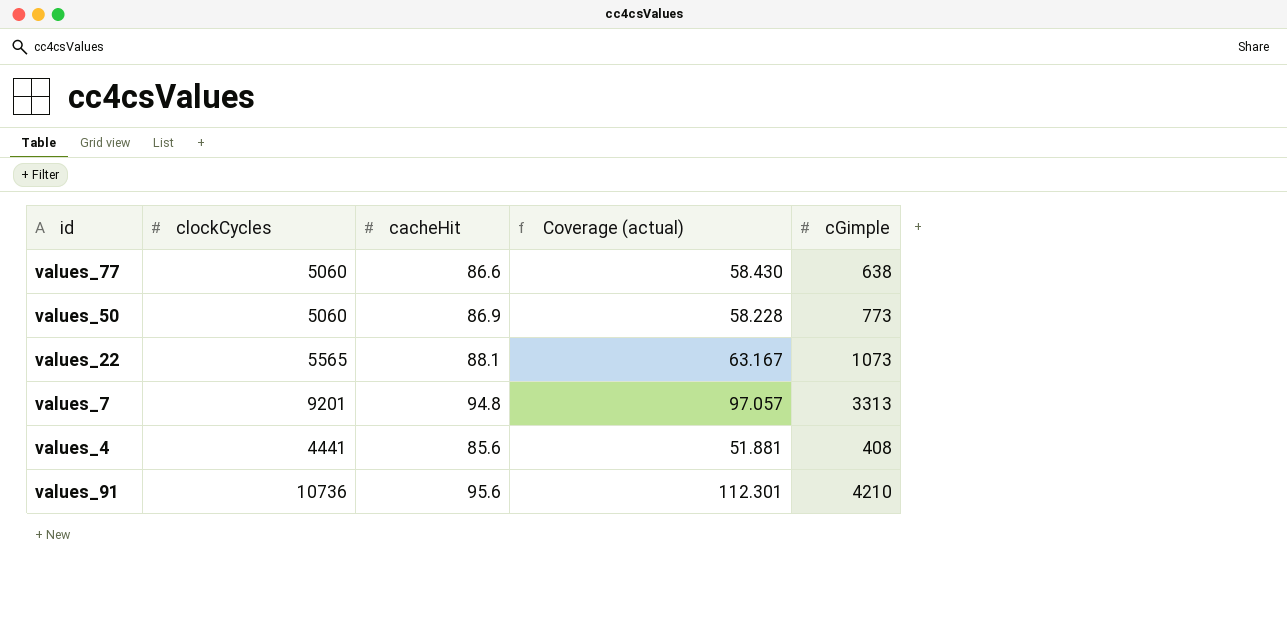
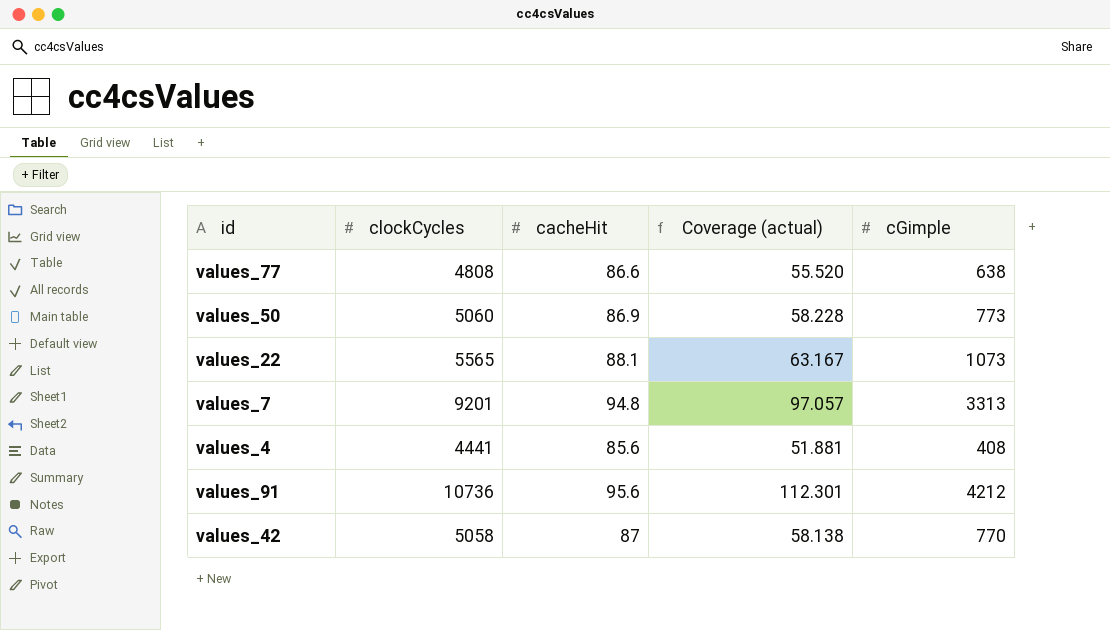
values_77 | clockCycles: 5060 -> 4808
values_77 | Coverage (actual): 58.430 -> 55.520
values_91 | cGimple: 4210 -> 4212
row values_42: none -> 5058 | 87 | 58.138 | 770

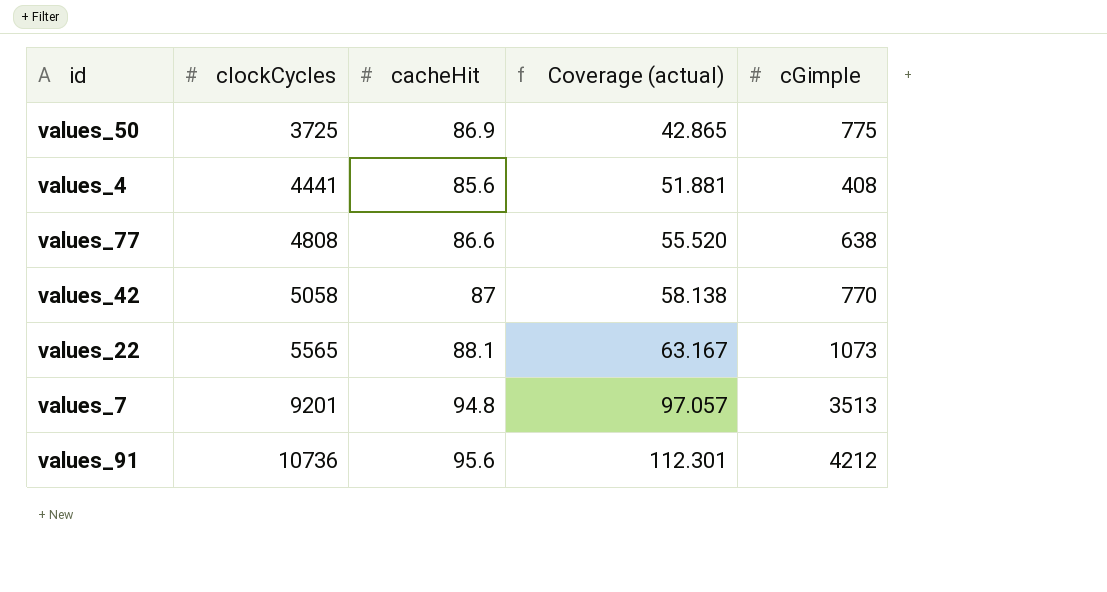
row order: none -> clockCycles ascending
values_50 | clockCycles: 5060 -> 3725
values_50 | Coverage (actual): 58.228 -> 42.865
values_50 | cGimple: 773 -> 775
values_7 | cGimple: 3313 -> 3513

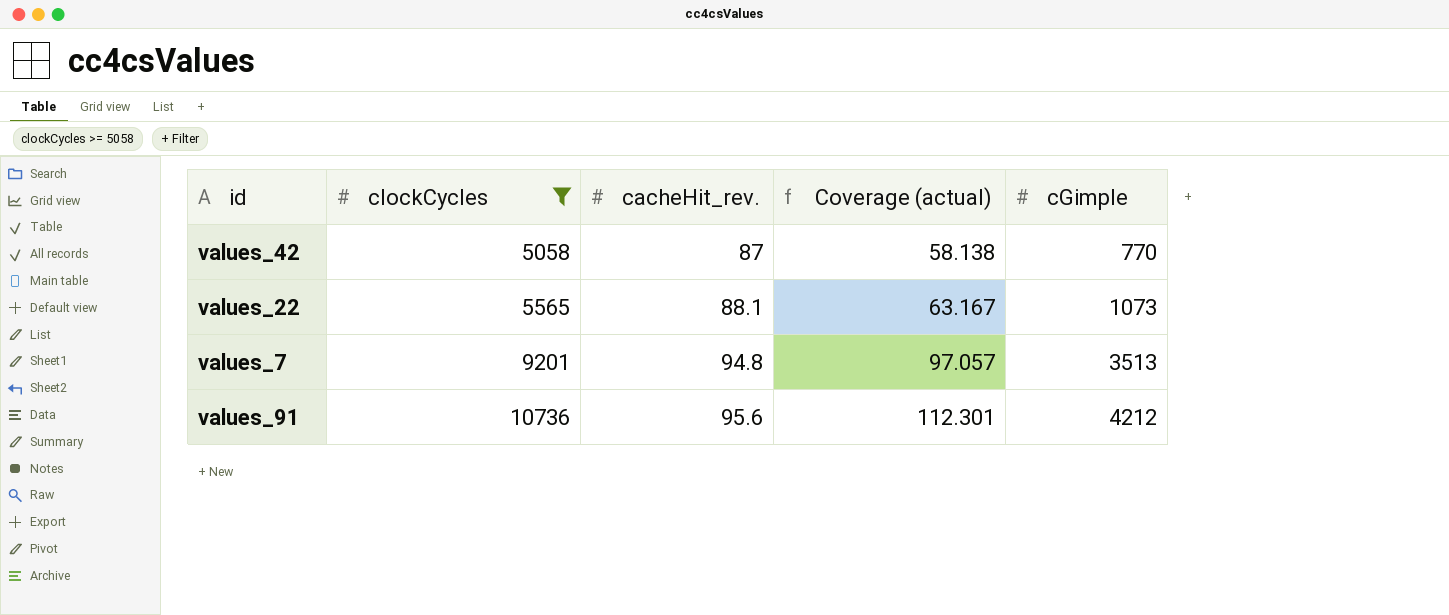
filter: none -> clockCycles >= 5058
column name: cacheHit -> cacheHit_rev.

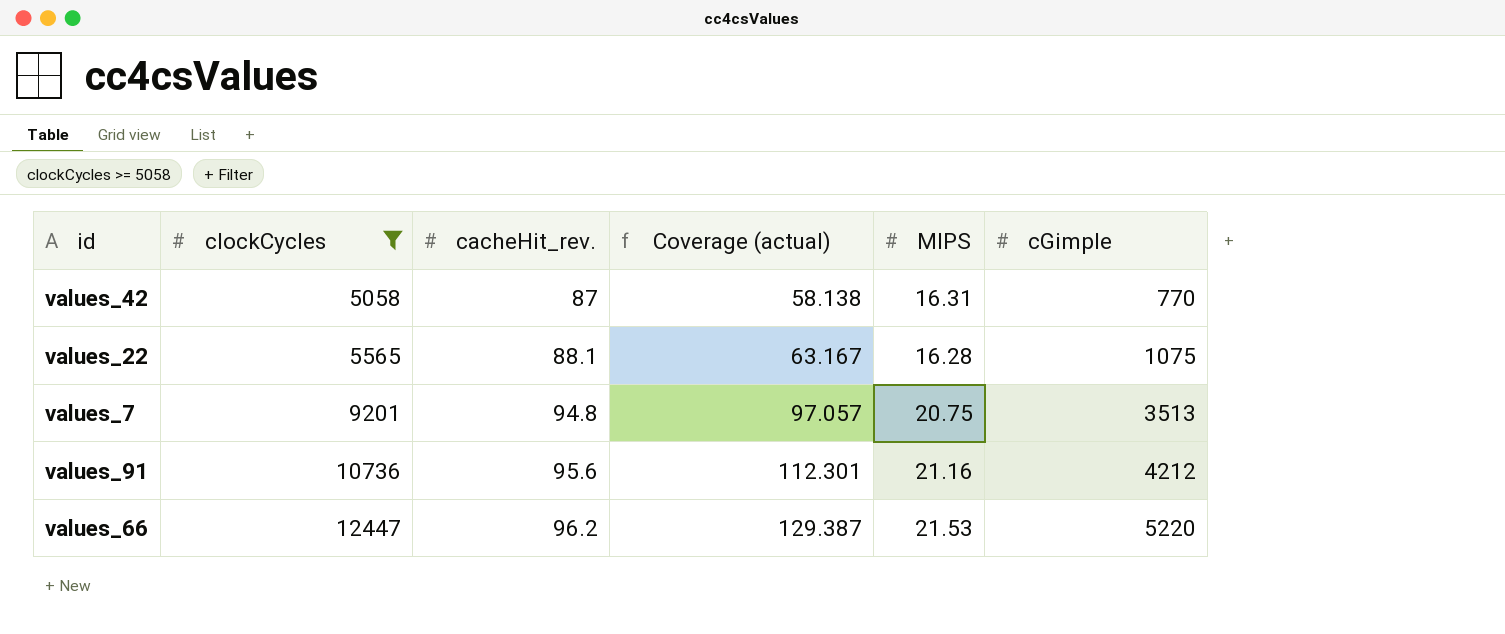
column MIPS | position: none -> 5
values_22 | cGimple: 1073 -> 1075
row values_66: none -> 12447 | 96.2 | 129.387 | 21.53 | 5220

